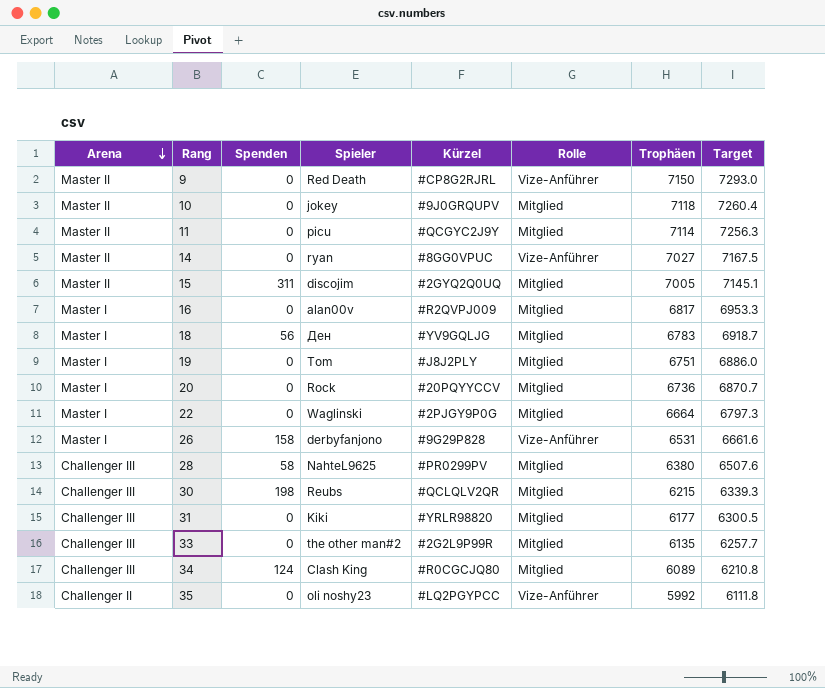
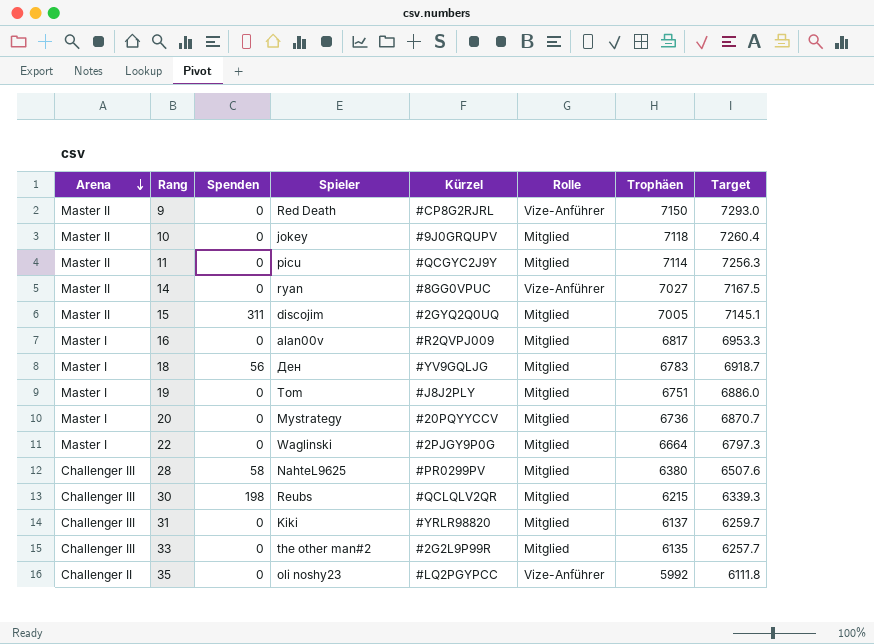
row 26: Master I | 158 | derbyfanjono | #9G29P828 | Vize-Anführer | 6531 | 6661.6 -> none
row 34: Challenger III | 124 | Clash King | #R0CGCJQ80 | Mitglied | 6089 | 6210.8 -> none
20 | Spieler: Rock -> Mystrategy
31 | Trophäen: 6177 -> 6137
31 | Target: 6300.5 -> 6259.7

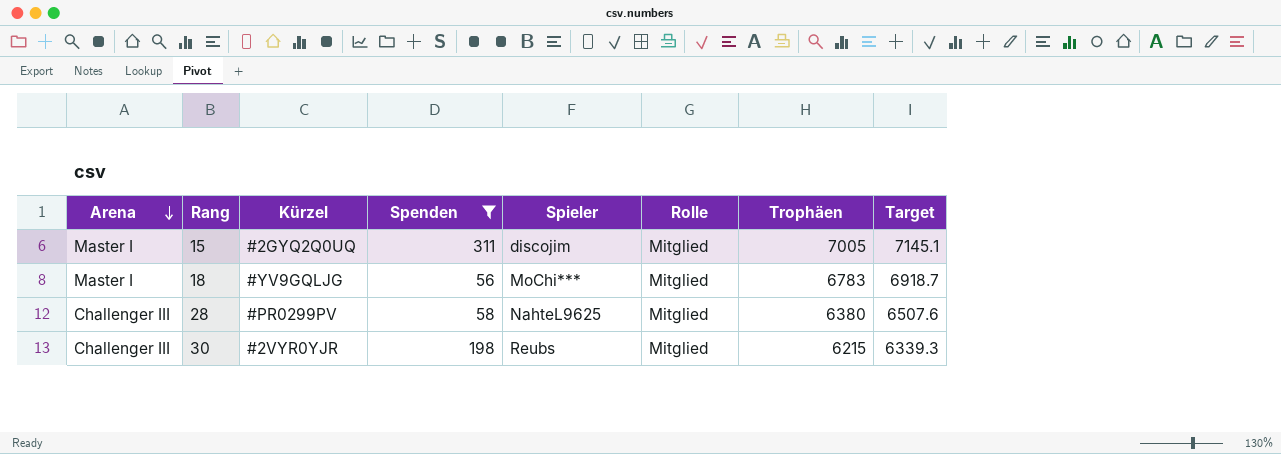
filter: none -> Spenden != 0
column Kürzel | position: 5 -> 3
15 | Arena: Master II -> Master I
18 | Spieler: Ден -> MoChi***
30 | Kürzel: #QCLQLV2QR -> #2VYR0YJR

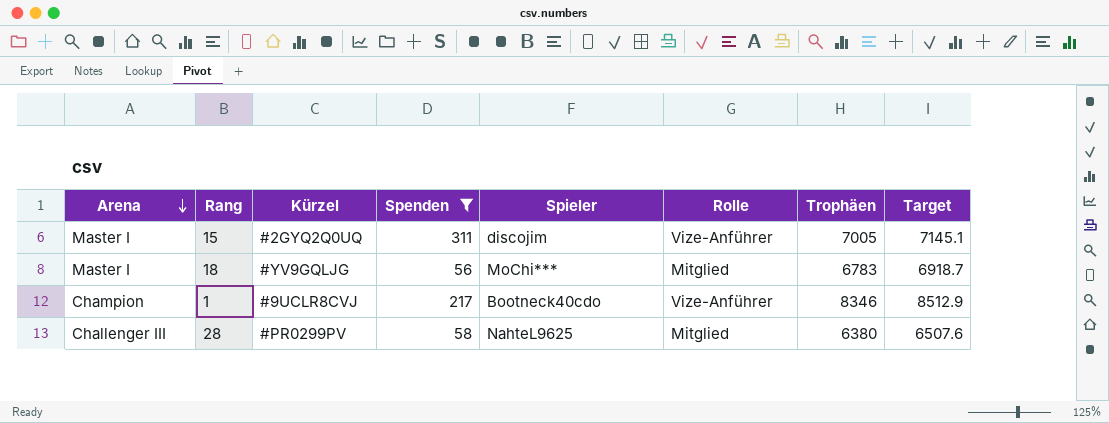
row 30: Challenger III | #2VYR0YJR | 198 | Reubs | Mitglied | 6215 | 6339.3 -> none
15 | Rolle: Mitglied -> Vize-Anführer
row 1: none -> Champion | #9UCLR8CVJ | 217 | Bootneck40cdo | Vize-Anführer | 8346 | 8512.9

